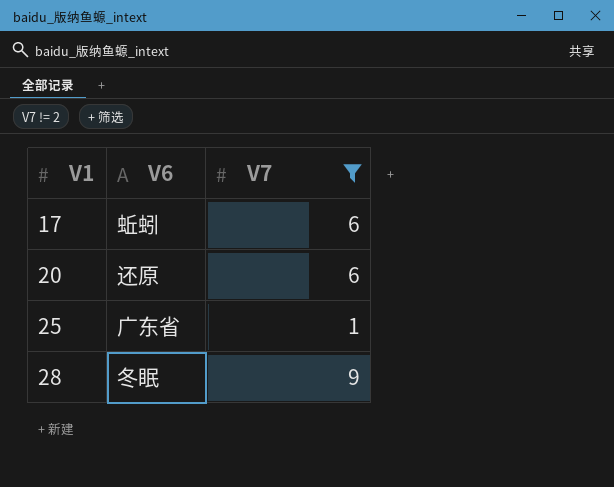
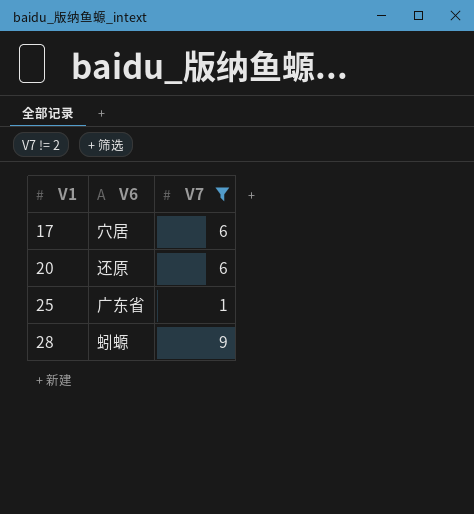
17 | V6: 蚯蚓 -> 穴居
28 | V6: 冬眠 -> 蚓螈

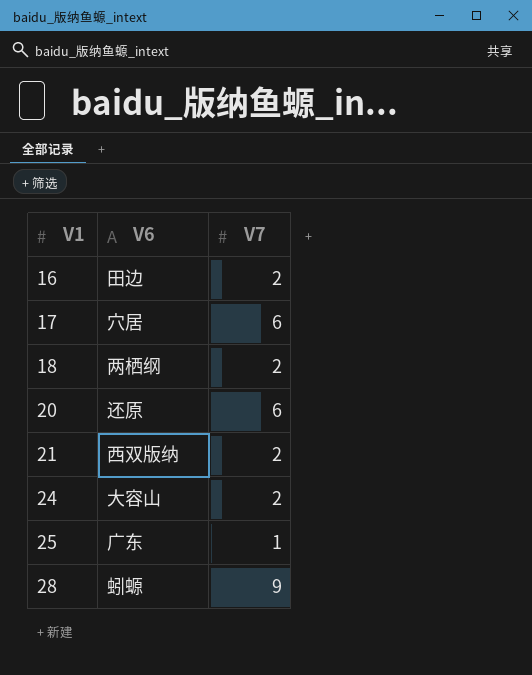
filter: V7 != 2 -> none
25 | V6: 广东省 -> 广东

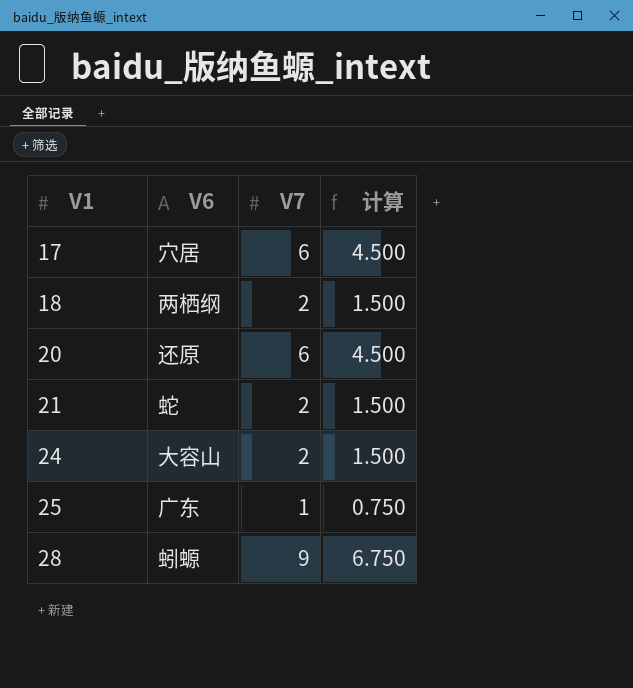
column 计算 | formula: none -> [V7] * 0.75
row 16: 田边 | 2 -> none
21 | V6: 西双版纳 -> 蛇

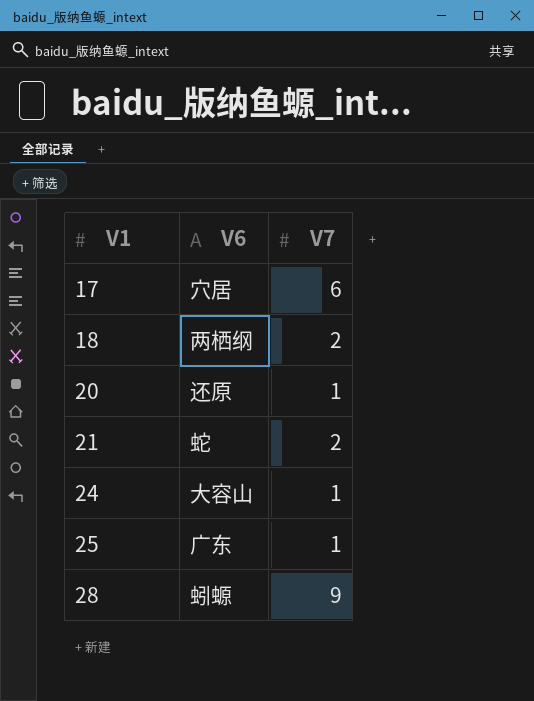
column 计算 | formula: [V7] * 0.75 -> none
20 | V7: 6 -> 1
24 | V7: 2 -> 1

